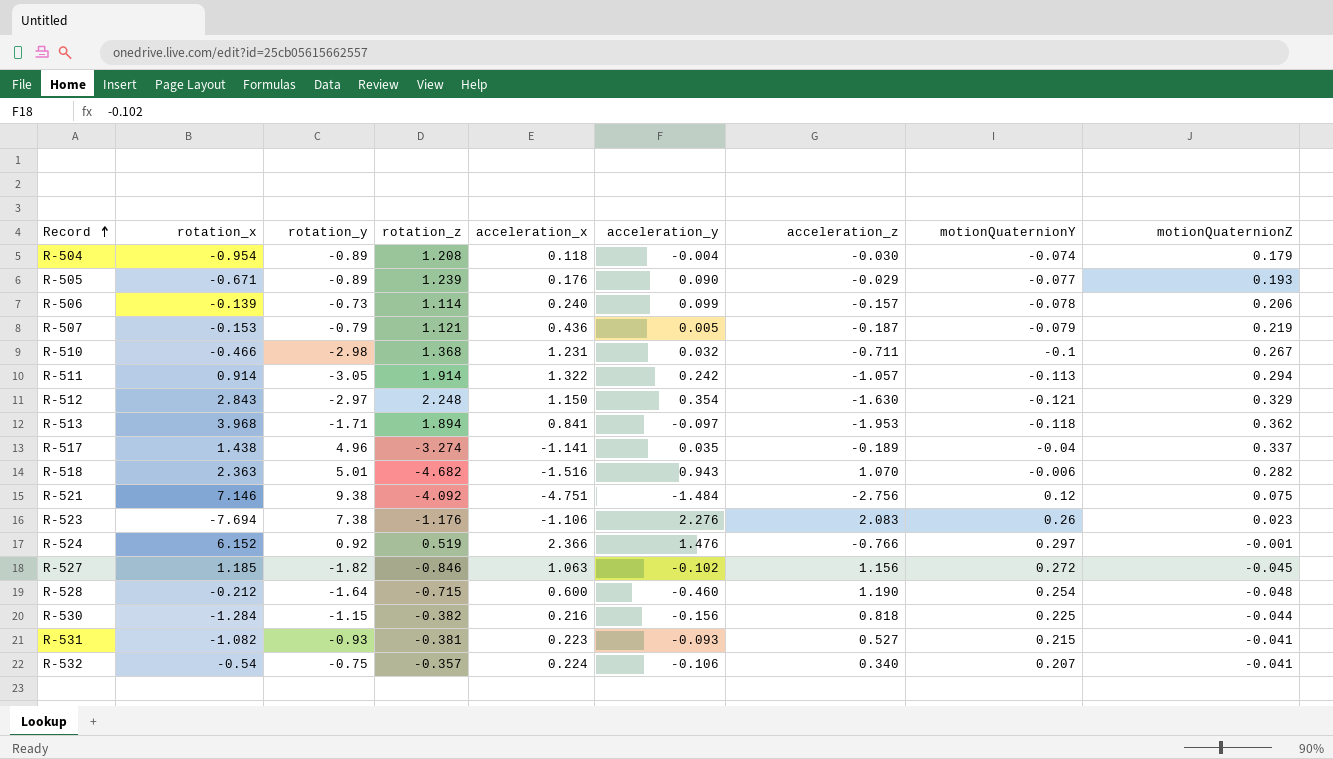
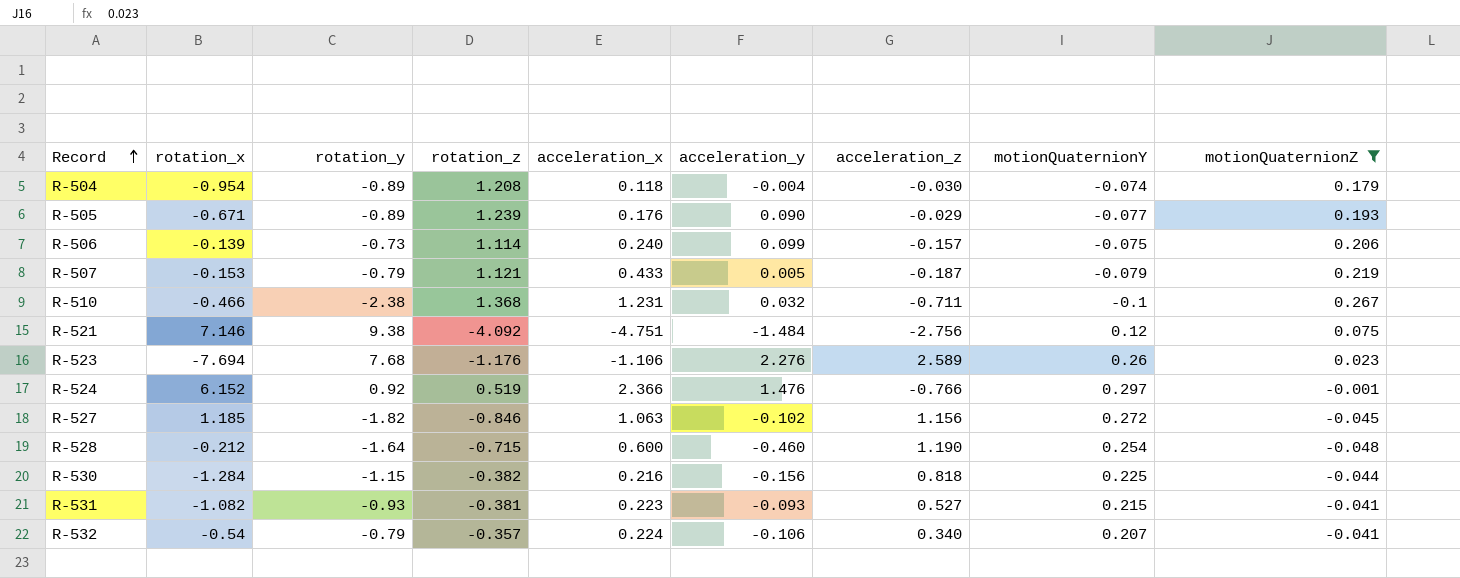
filter: none -> motionQuaternionZ <= 0.267
R-506 | motionQuaternionY: -0.078 -> -0.075
R-507 | acceleration_x: 0.436 -> 0.433
R-510 | rotation_y: -2.98 -> -2.38
R-523 | rotation_y: 7.38 -> 7.68
R-523 | acceleration_z: 2.083 -> 2.589
R-532 | rotation_y: -0.75 -> -0.79

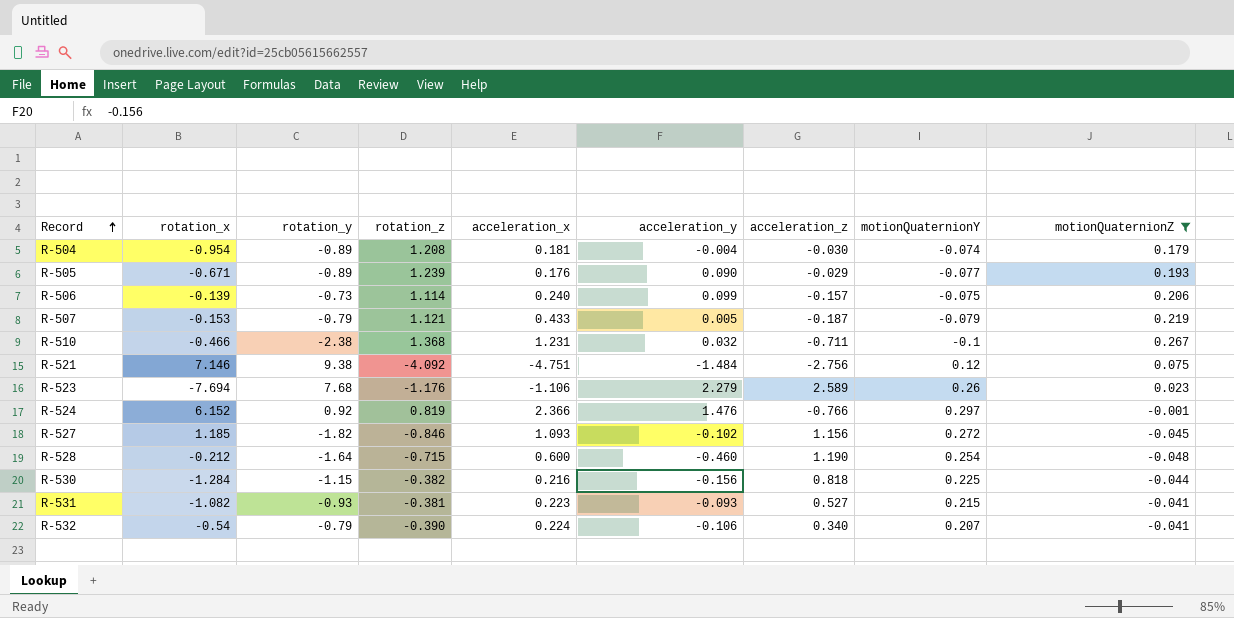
R-504 | acceleration_x: 0.118 -> 0.181
R-523 | acceleration_y: 2.276 -> 2.279
R-524 | rotation_z: 0.519 -> 0.819
R-527 | acceleration_x: 1.063 -> 1.093
R-532 | rotation_z: -0.357 -> -0.390

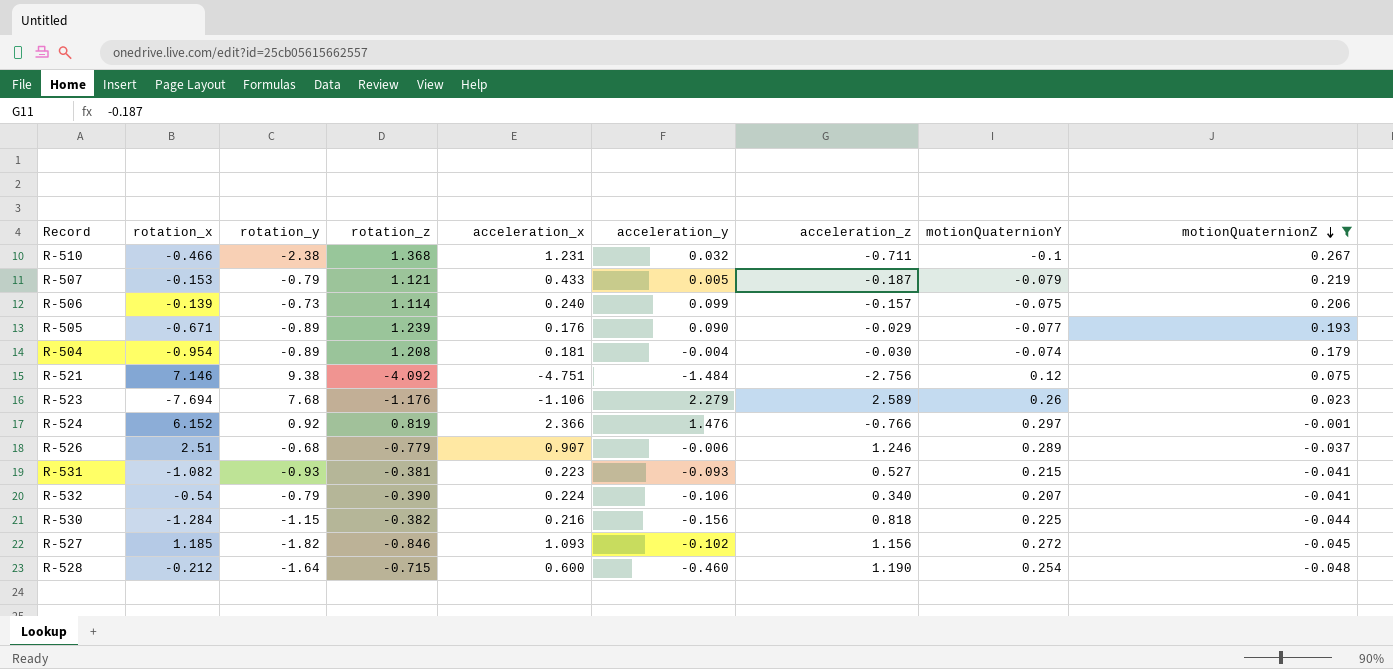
row order: Record ascending -> motionQuaternionZ descending
row R-526: none -> 2.51 | -0.68 | -0.779 | 0.907 | -0.006 | 1.246 | 0.289 | -0.037

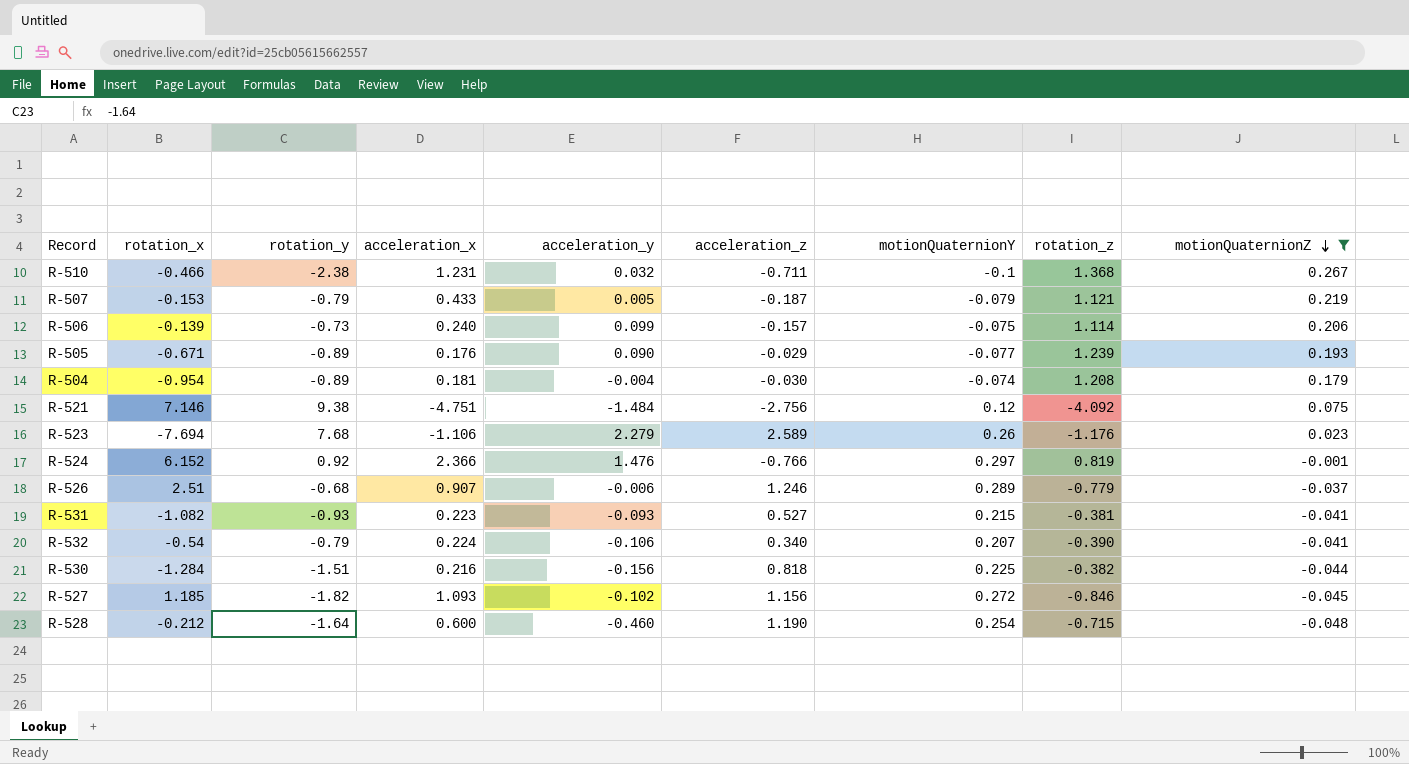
column rotation_z | position: 4 -> 8
R-530 | rotation_y: -1.15 -> -1.51

